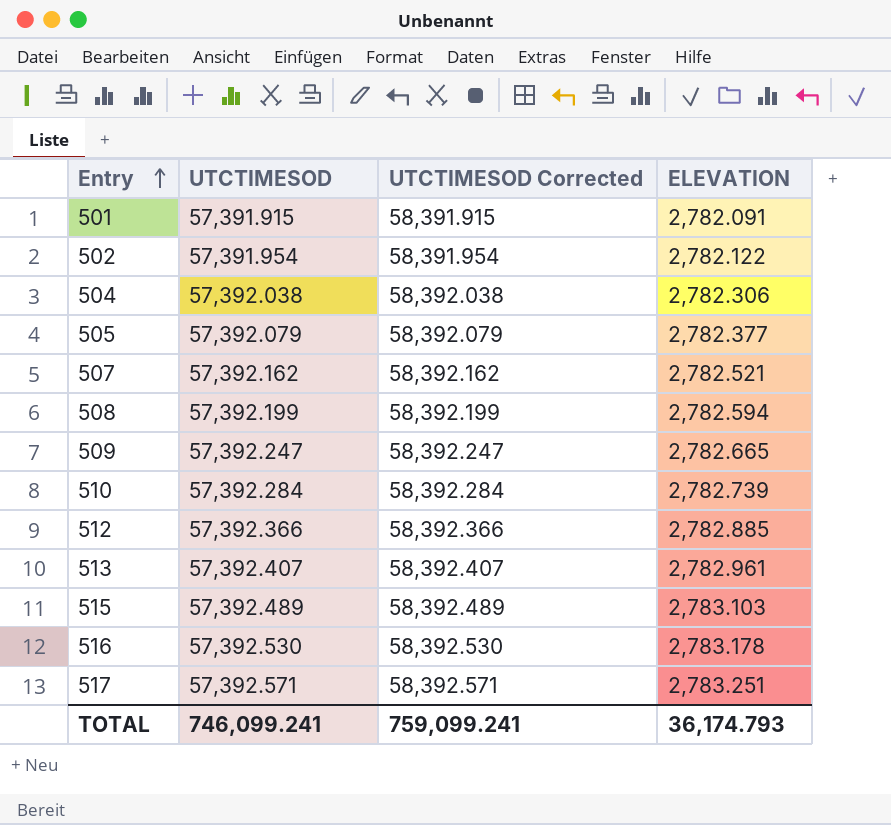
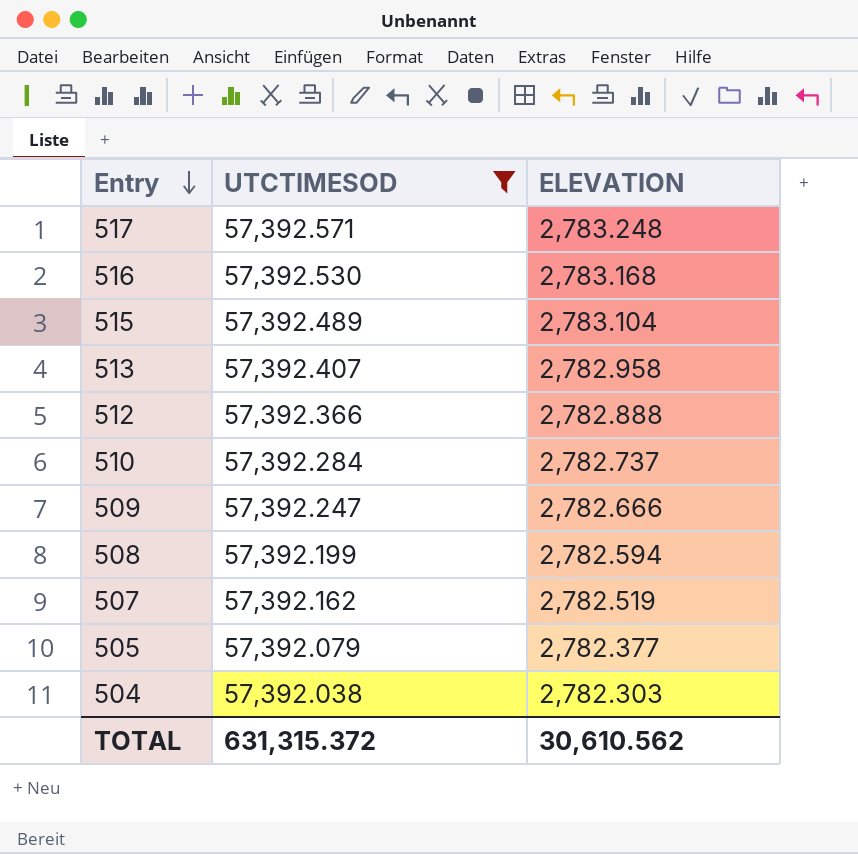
filter: none -> UTCTIMESOD >= 57,392.038
row order: Entry ascending -> Entry descending
column UTCTIMESOD Corrected | formula: [UTCTIMESOD] + 1000 -> none
517 | ELEVATION: 2,783.251 -> 2,783.248
516 | ELEVATION: 2,783.178 -> 2,783.168
515 | ELEVATION: 2,783.103 -> 2,783.104
513 | ELEVATION: 2,782.961 -> 2,782.958
512 | ELEVATION: 2,782.885 -> 2,782.888
510 | ELEVATION: 2,782.739 -> 2,782.737
509 | ELEVATION: 2,782.665 -> 2,782.666
507 | ELEVATION: 2,782.521 -> 2,782.519
504 | ELEVATION: 2,782.306 -> 2,782.303
TOTAL | UTCTIMESOD: 746,099.241 -> 631,315.372
TOTAL | ELEVATION: 36,174.793 -> 30,610.562

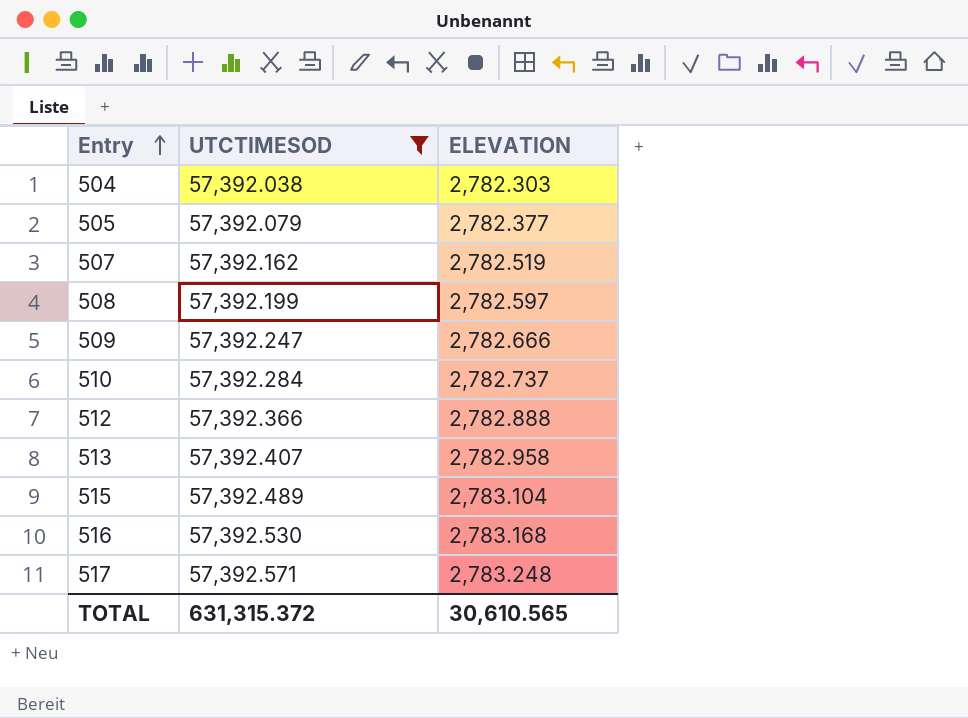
row order: Entry descending -> Entry ascending
508 | ELEVATION: 2,782.594 -> 2,782.597
TOTAL | ELEVATION: 30,610.562 -> 30,610.565

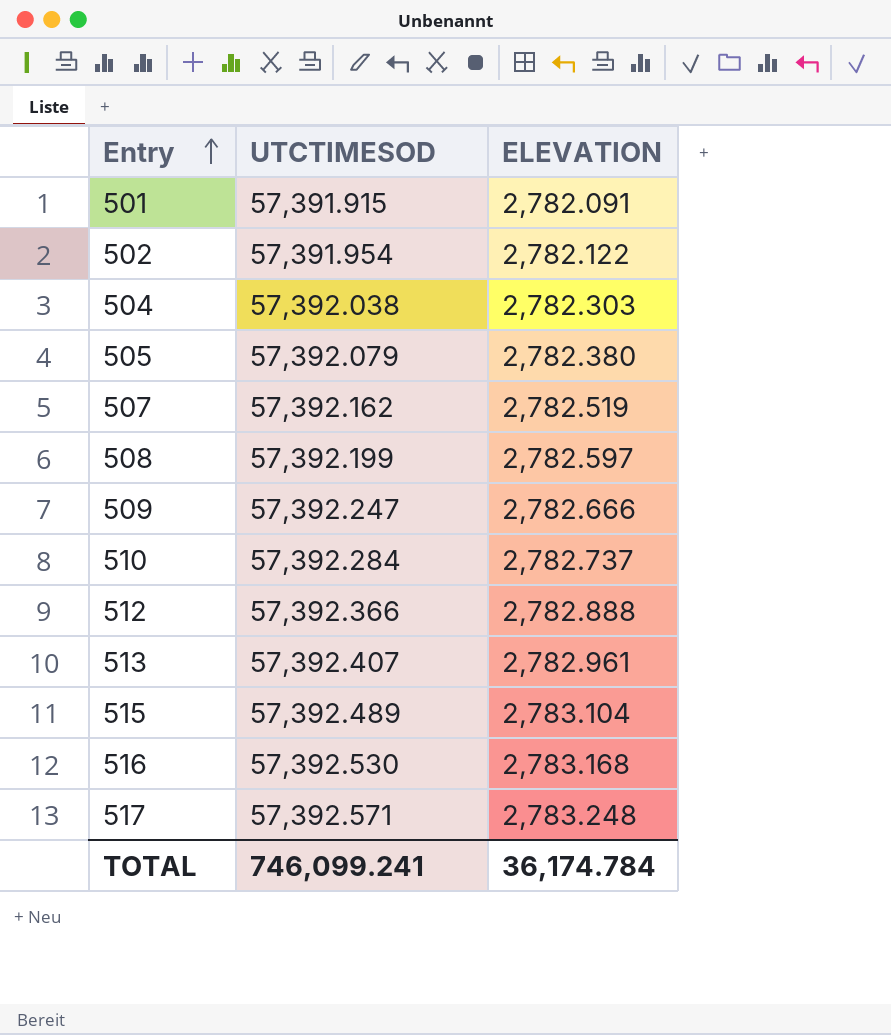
filter: UTCTIMESOD >= 57,392.038 -> none
505 | ELEVATION: 2,782.377 -> 2,782.380
513 | ELEVATION: 2,782.958 -> 2,782.961
TOTAL | UTCTIMESOD: 631,315.372 -> 746,099.241
TOTAL | ELEVATION: 30,610.565 -> 36,174.784

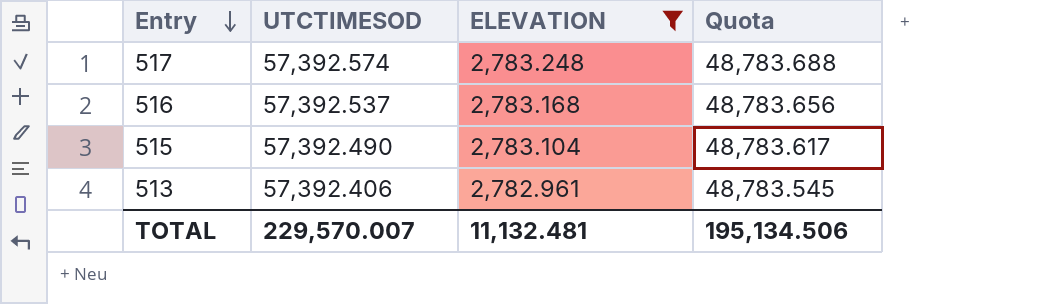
filter: none -> ELEVATION >= 2,782.961
row order: Entry ascending -> Entry descending
column Quota | formula: none -> [UTCTIMESOD] * 0.85
517 | UTCTIMESOD: 57,392.571 -> 57,392.574
516 | UTCTIMESOD: 57,392.530 -> 57,392.537
515 | UTCTIMESOD: 57,392.489 -> 57,392.490
513 | UTCTIMESOD: 57,392.407 -> 57,392.406
TOTAL | UTCTIMESOD: 746,099.241 -> 229,570.007
TOTAL | ELEVATION: 36,174.784 -> 11,132.481

